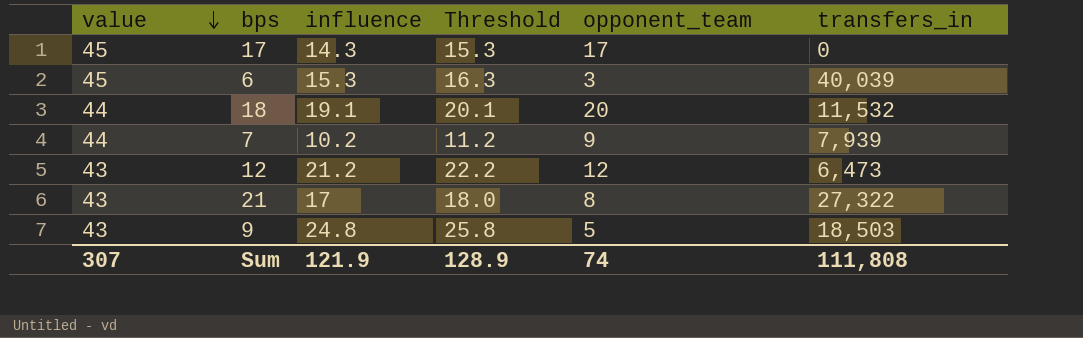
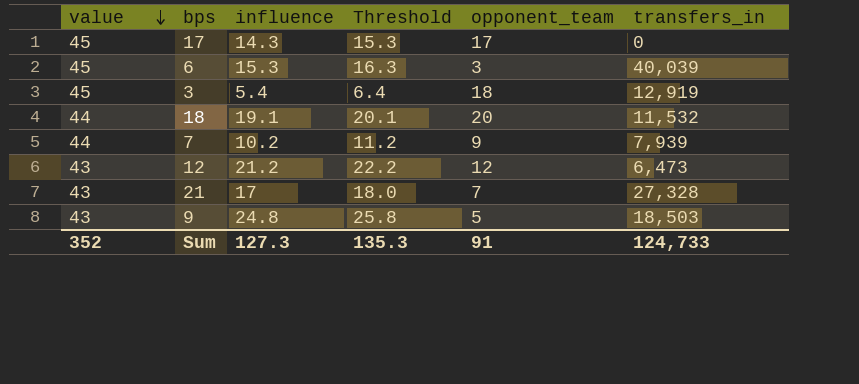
row 3: none -> 45 | 5.4 | 6.4 | 18 | 12,919
21 | opponent_team: 8 -> 7
21 | transfers_in: 27,322 -> 27,328
Sum | value: 307 -> 352
Sum | influence: 121.9 -> 127.3
Sum | Threshold: 128.9 -> 135.3
Sum | opponent_team: 74 -> 91
Sum | transfers_in: 111,808 -> 124,733

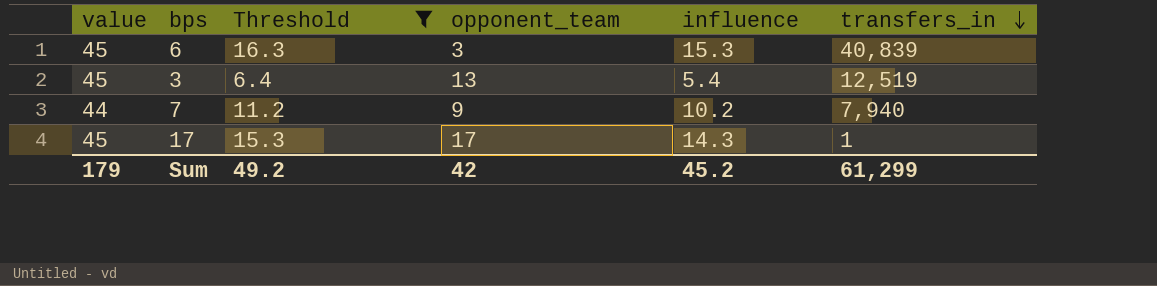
filter: none -> Threshold <= 16.3
row order: value descending -> transfers_in descending
column influence | position: 3 -> 5
6 | transfers_in: 40,039 -> 40,839
3 | opponent_team: 18 -> 13
3 | transfers_in: 12,919 -> 12,519
7 | transfers_in: 7,939 -> 7,940
17 | transfers_in: 0 -> 1
Sum | value: 352 -> 179
Sum | Threshold: 135.3 -> 49.2
Sum | opponent_team: 91 -> 42
Sum | influence: 127.3 -> 45.2
Sum | transfers_in: 124,733 -> 61,299

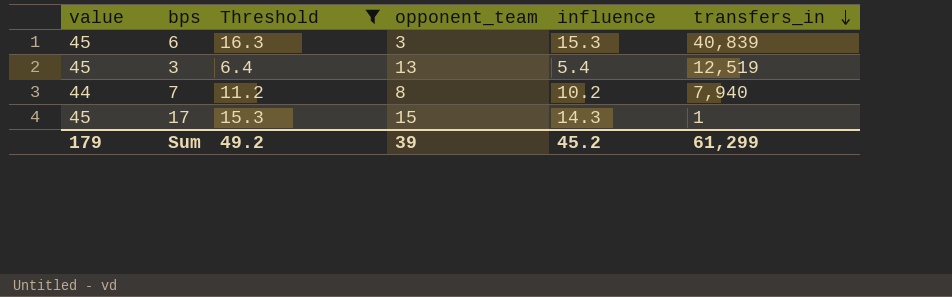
7 | opponent_team: 9 -> 8
17 | opponent_team: 17 -> 15
Sum | opponent_team: 42 -> 39

